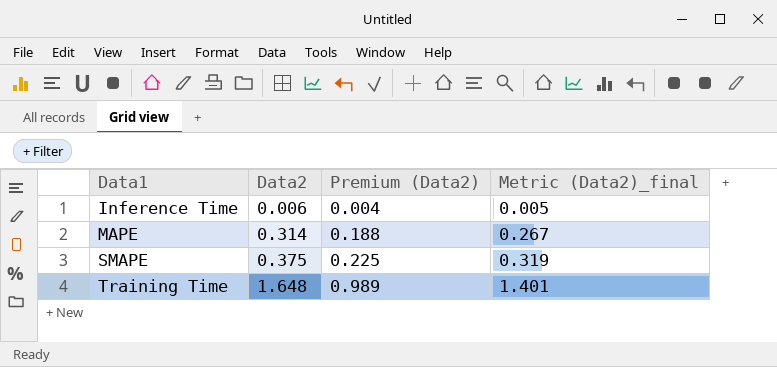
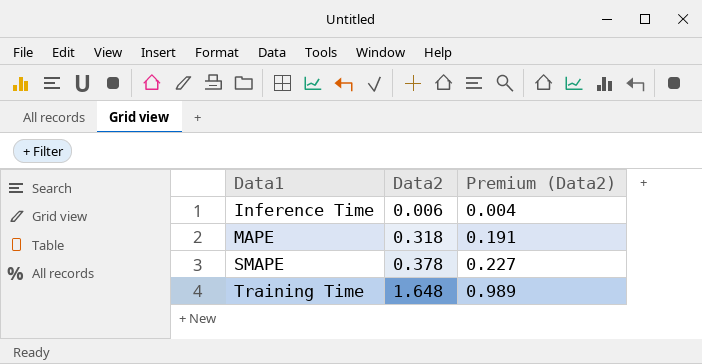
column Metric (Data2)_final | formula: [Data2] * 0.85 -> none
MAPE | Data2: 0.314 -> 0.318
MAPE | Premium (Data2): 0.188 -> 0.191
SMAPE | Data2: 0.375 -> 0.378
SMAPE | Premium (Data2): 0.225 -> 0.227

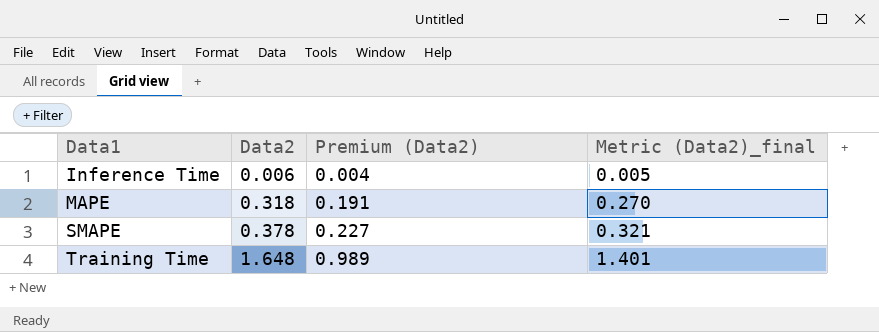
column Metric (Data2)_final | formula: none -> [Data2] * 0.85

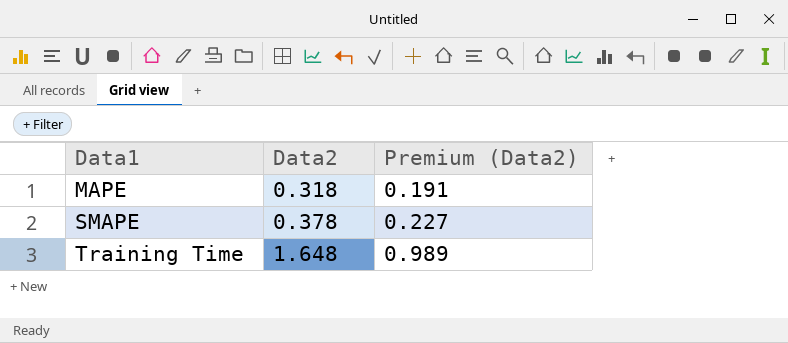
column Metric (Data2)_final | formula: [Data2] * 0.85 -> none
row Inference Time: 0.006 | 0.004 | 0.005 -> none

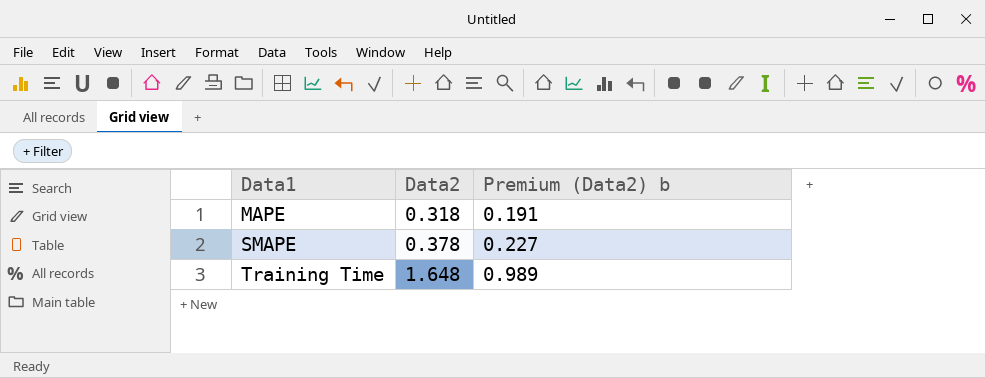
column name: Premium (Data2) -> Premium (Data2) b

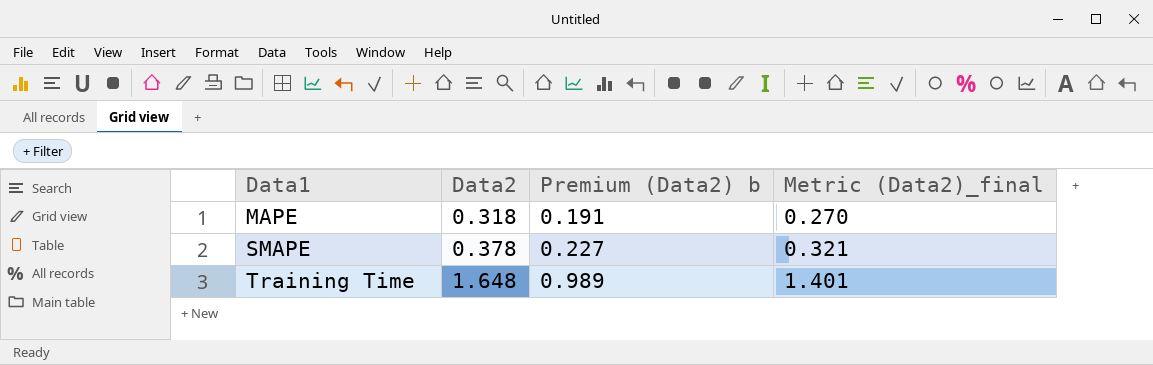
column Metric (Data2)_final | formula: none -> [Data2] * 0.85

